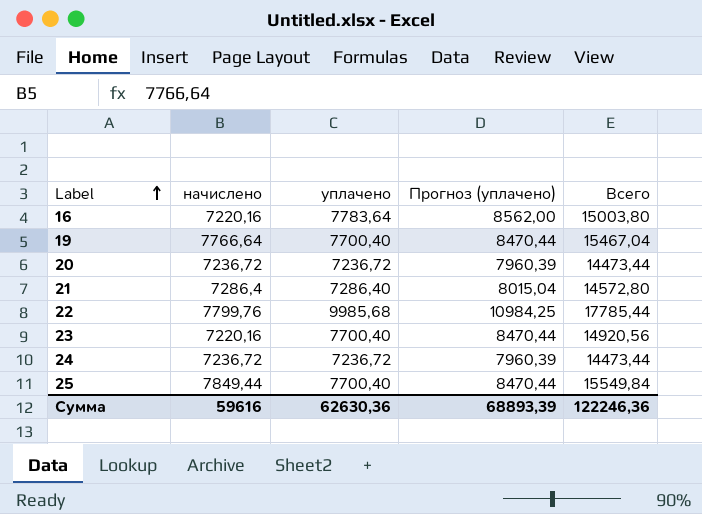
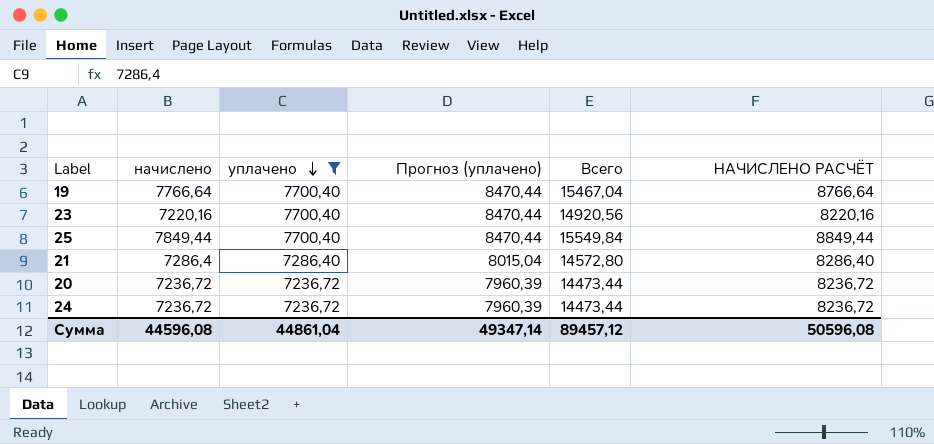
filter: none -> уплачено <= 7700,40
row order: Label ascending -> уплачено descending
column НАЧИСЛЕНО РАСЧЁТ | formula: none -> [начислено] + 1000
Сумма | начислено: 59616 -> 44596,08
Сумма | уплачено: 62630,36 -> 44861,04
Сумма | Прогноз (уплачено): 68893,39 -> 49347,14
Сумма | Всего: 122246,36 -> 89457,12

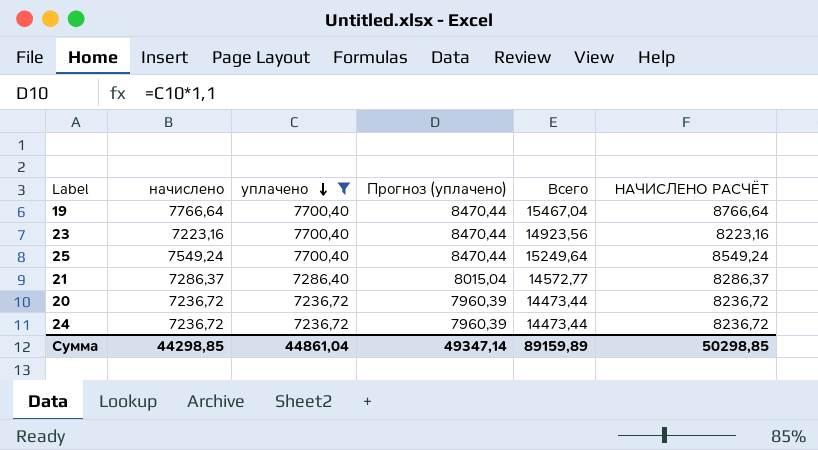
23 | начислено: 7220,16 -> 7223,16
23 | Всего: 14920,56 -> 14923,56
23 | НАЧИСЛЕНО РАСЧЁТ: 8220,16 -> 8223,16
25 | начислено: 7849,44 -> 7549,24
25 | Всего: 15549,84 -> 15249,64
25 | НАЧИСЛЕНО РАСЧЁТ: 8849,44 -> 8549,24
21 | начислено: 7286,4 -> 7286,37
21 | Всего: 14572,80 -> 14572,77
21 | НАЧИСЛЕНО РАСЧЁТ: 8286,40 -> 8286,37
Сумма | начислено: 44596,08 -> 44298,85
Сумма | Всего: 89457,12 -> 89159,89
Сумма | НАЧИСЛЕНО РАСЧЁТ: 50596,08 -> 50298,85

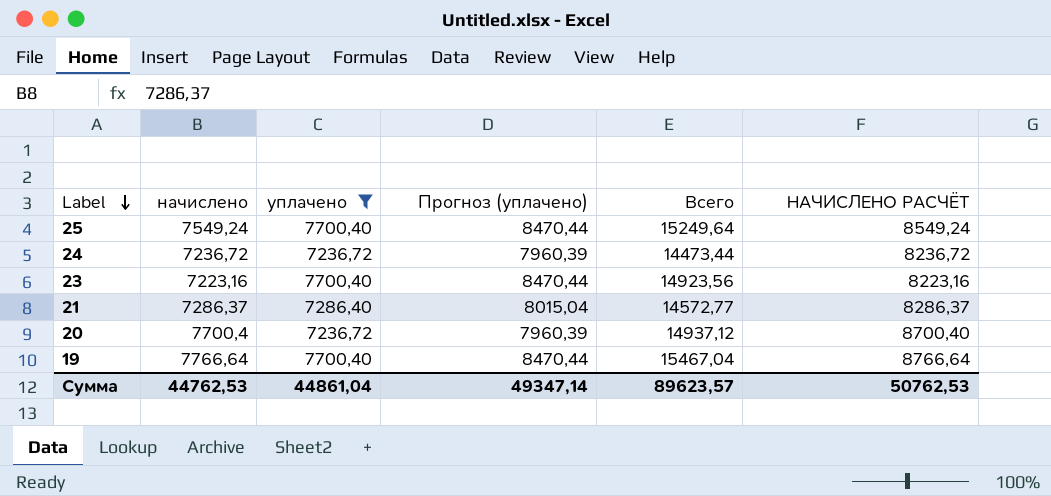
row order: уплачено descending -> Label descending
20 | начислено: 7236,72 -> 7700,4
20 | Всего: 14473,44 -> 14937,12
20 | НАЧИСЛЕНО РАСЧЁТ: 8236,72 -> 8700,40
Сумма | начислено: 44298,85 -> 44762,53
Сумма | Всего: 89159,89 -> 89623,57
Сумма | НАЧИСЛЕНО РАСЧЁТ: 50298,85 -> 50762,53

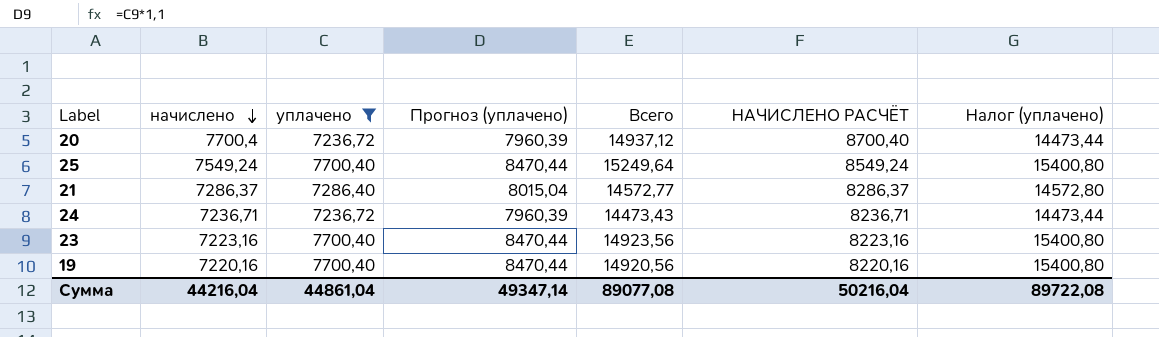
row order: Label descending -> начислено descending
column Налог (уплачено) | formula: none -> [уплачено] * 2
24 | начислено: 7236,72 -> 7236,71
24 | Всего: 14473,44 -> 14473,43
24 | НАЧИСЛЕНО РАСЧЁТ: 8236,72 -> 8236,71
19 | начислено: 7766,64 -> 7220,16
19 | Всего: 15467,04 -> 14920,56
19 | НАЧИСЛЕНО РАСЧЁТ: 8766,64 -> 8220,16
Сумма | начислено: 44762,53 -> 44216,04
Сумма | Всего: 89623,57 -> 89077,08
Сумма | НАЧИСЛЕНО РАСЧЁТ: 50762,53 -> 50216,04

